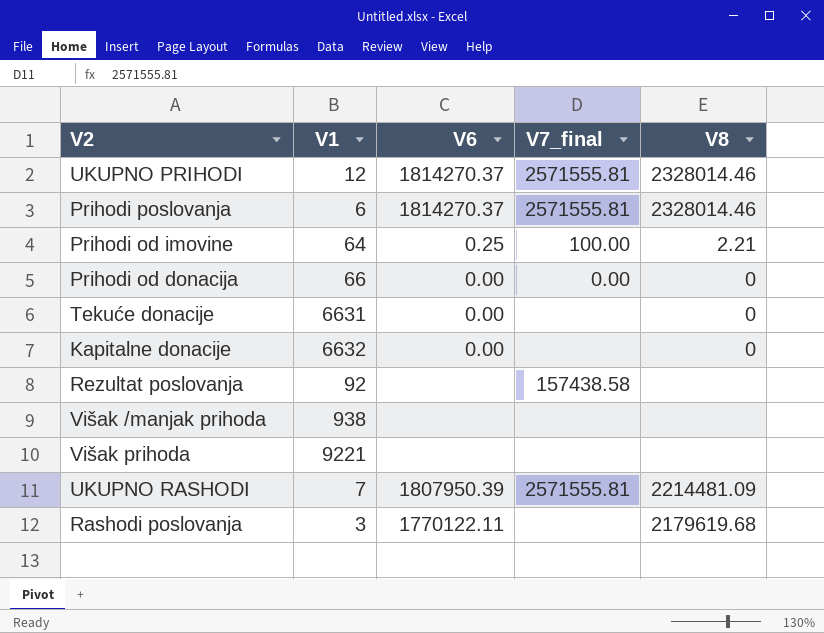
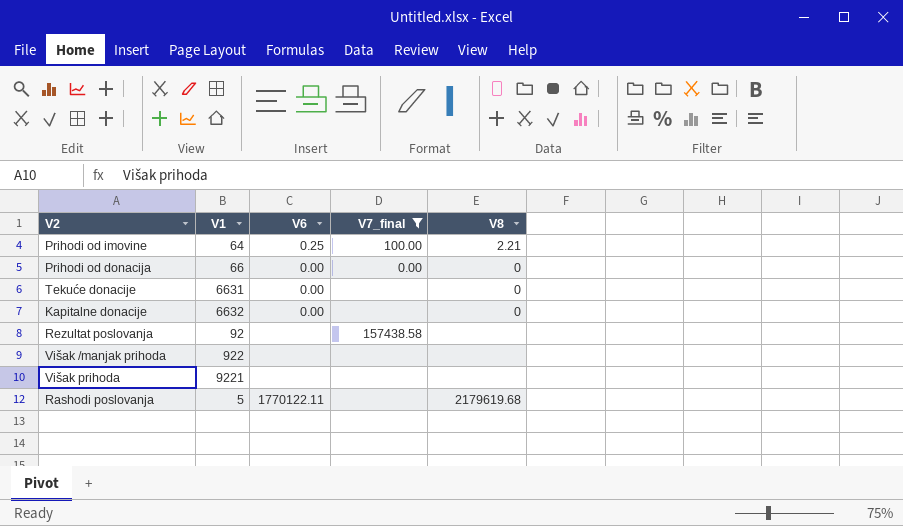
filter: none -> V7_final != 2571555.81
Višak /manjak prihoda | V1: 938 -> 922
Rashodi poslovanja | V1: 3 -> 5

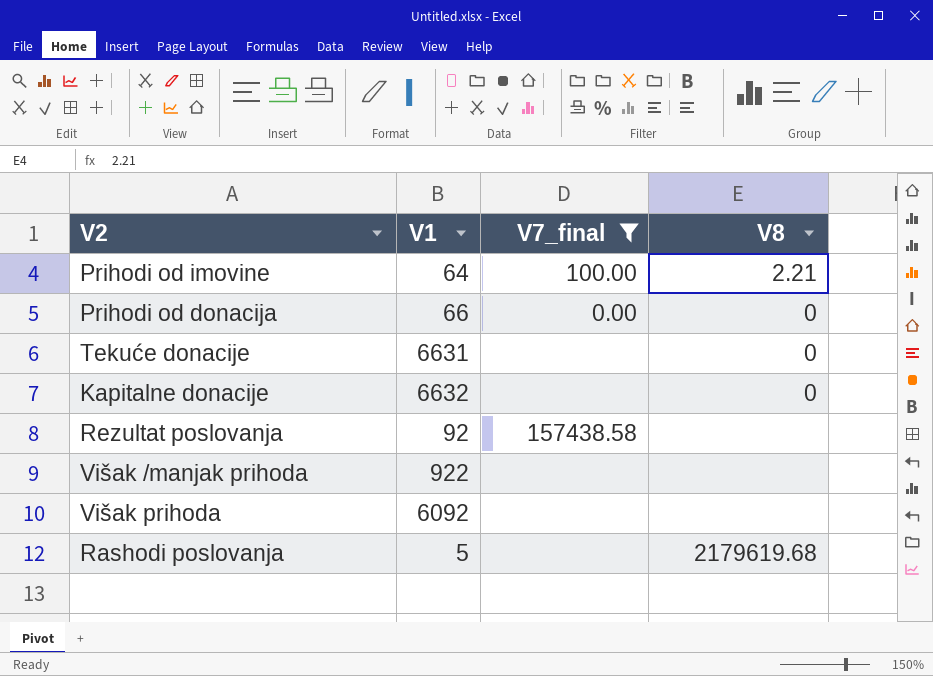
column V6 | position: 3 -> none
Višak prihoda | V1: 9221 -> 6092

